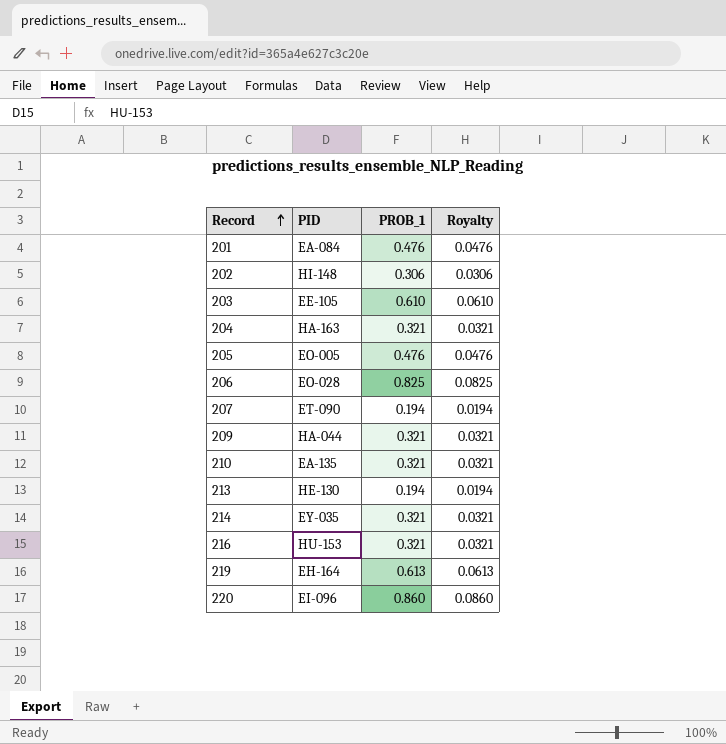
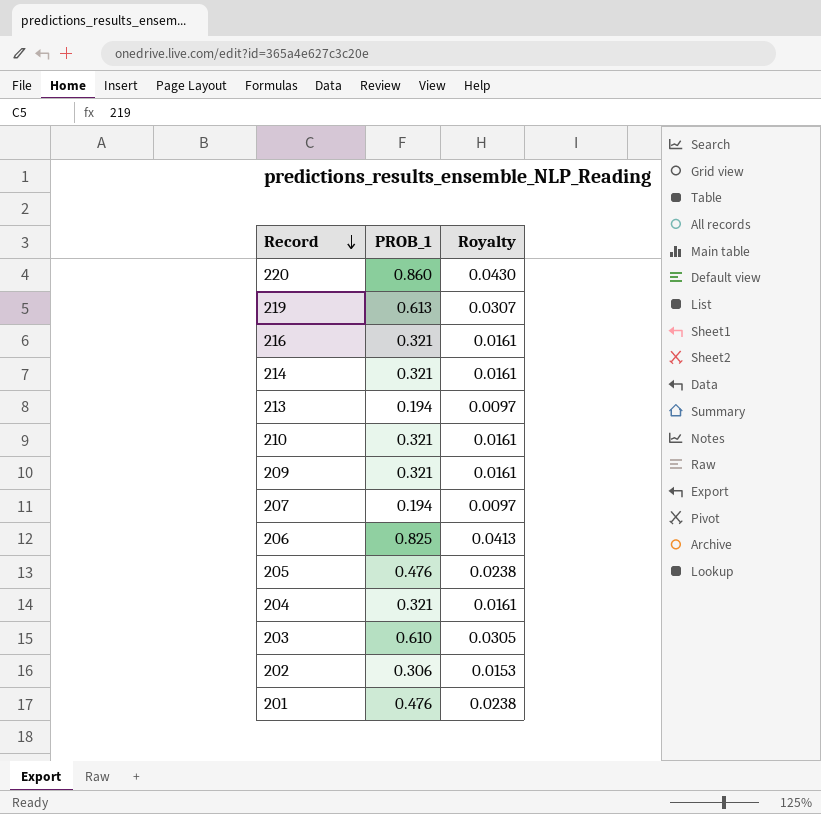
row order: Record ascending -> Record descending
column PID | position: 2 -> none
column Royalty | formula: [PROB_1] * 0.1 -> [PROB_1] * 0.05

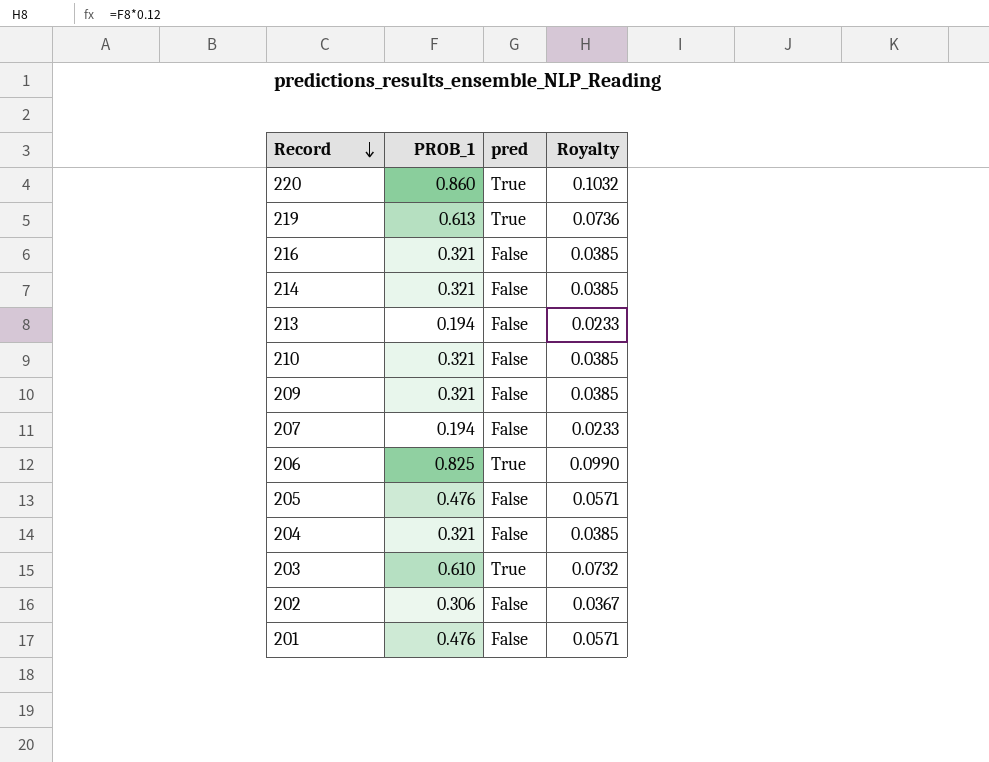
column pred | position: none -> 3
column Royalty | formula: [PROB_1] * 0.05 -> [PROB_1] * 0.12

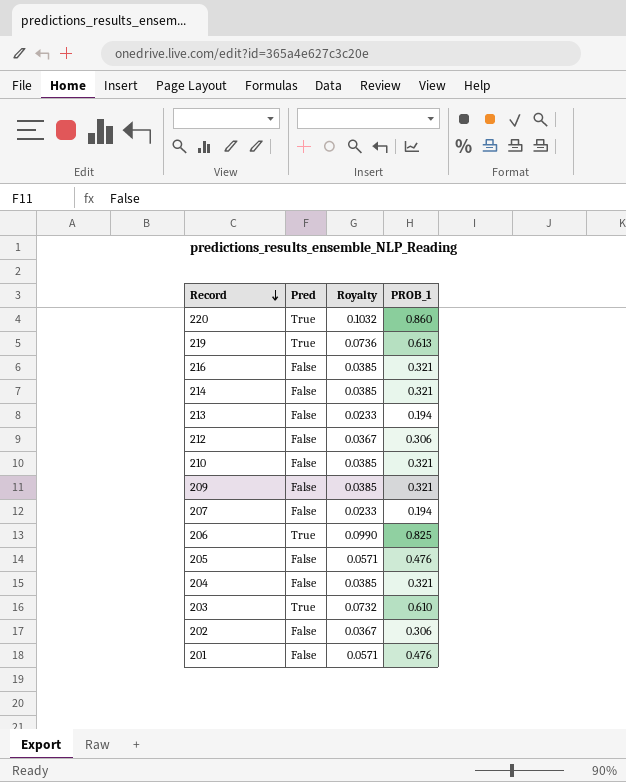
column name: pred -> Pred
column PROB_1 | position: 2 -> 4
row 212: none -> False | 0.0367 | 0.306

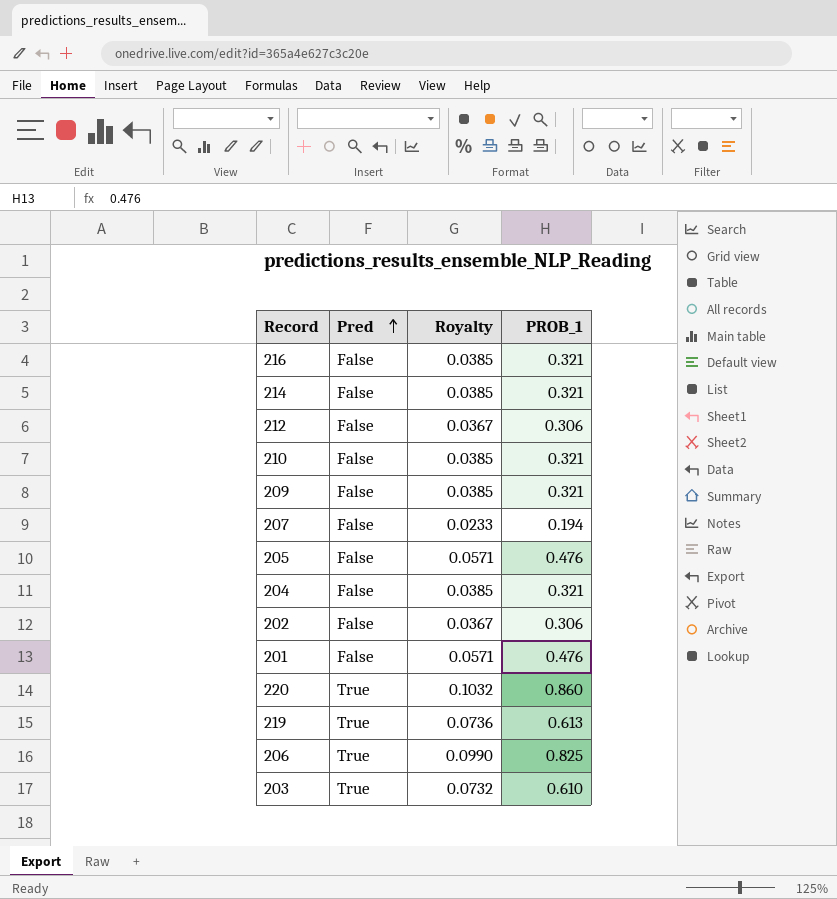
row order: Record descending -> Pred ascending
row 213: False | 0.0233 | 0.194 -> none

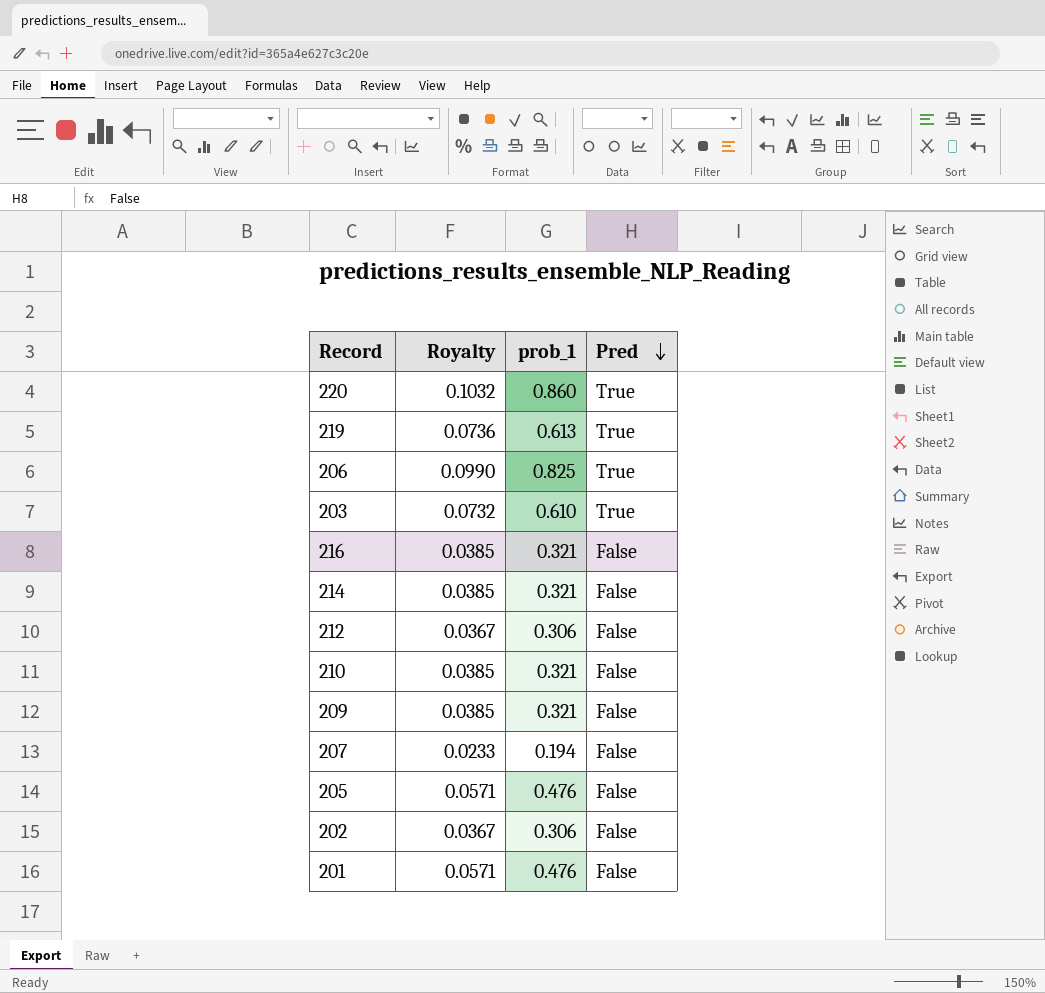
row order: Pred ascending -> Pred descending
column name: PROB_1 -> prob_1
column Pred | position: 2 -> 4
row 204: False | 0.0385 | 0.321 -> none

